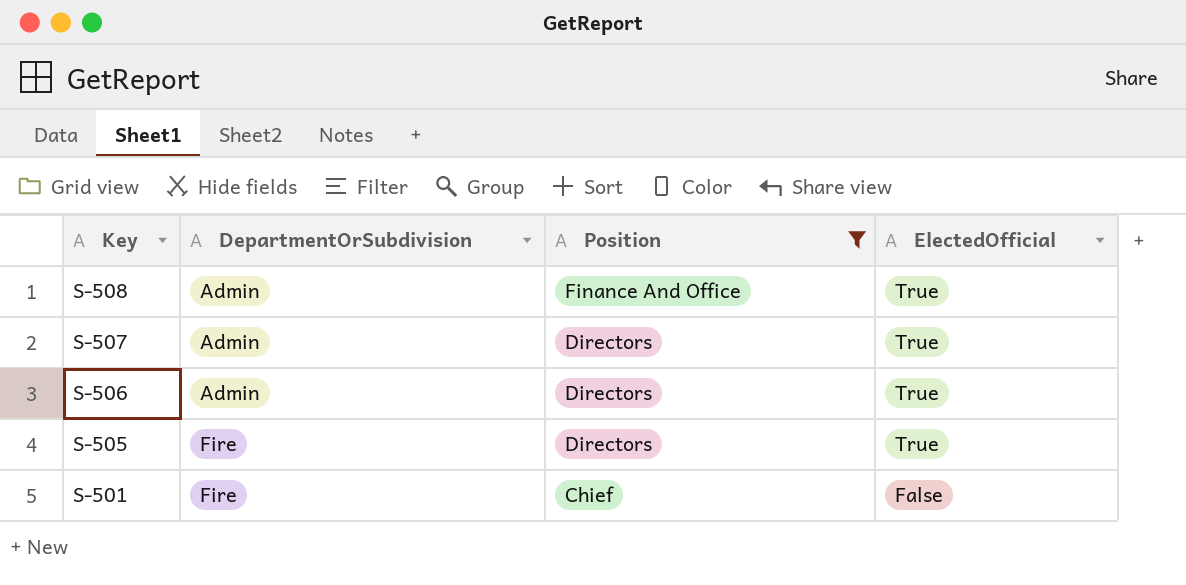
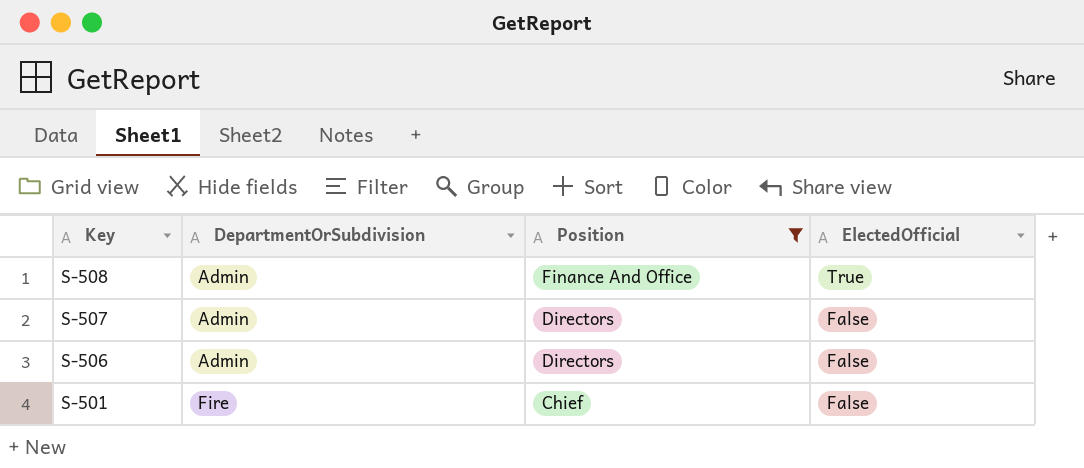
row S-505: Fire | Directors | True -> none
S-507 | ElectedOfficial: True -> False
S-506 | ElectedOfficial: True -> False

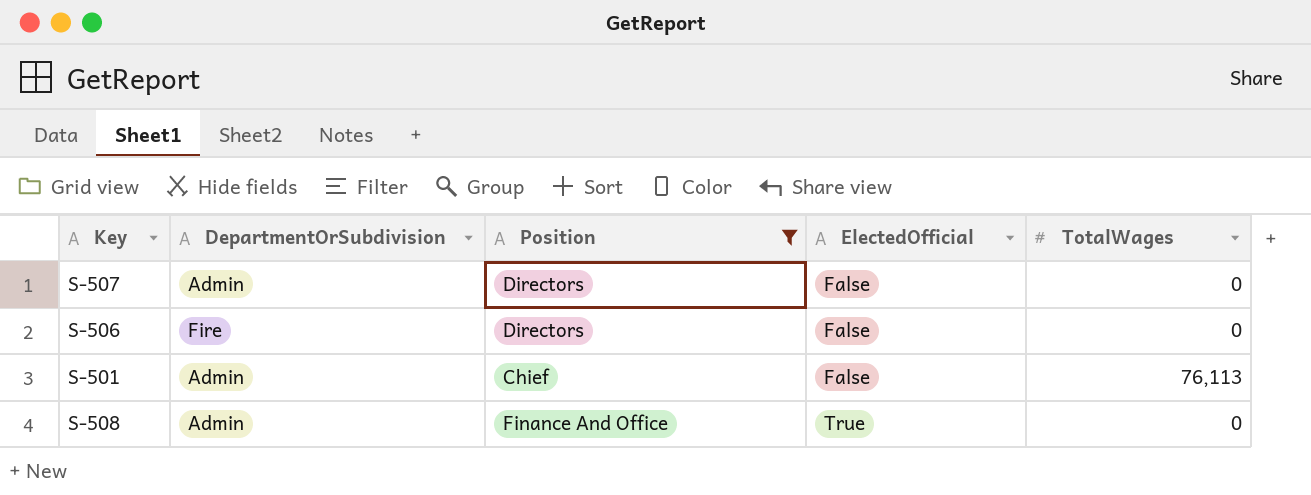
row order: Key descending -> ElectedOfficial ascending
column TotalWages | position: none -> 5
S-506 | DepartmentOrSubdivision: Admin -> Fire
S-501 | DepartmentOrSubdivision: Fire -> Admin

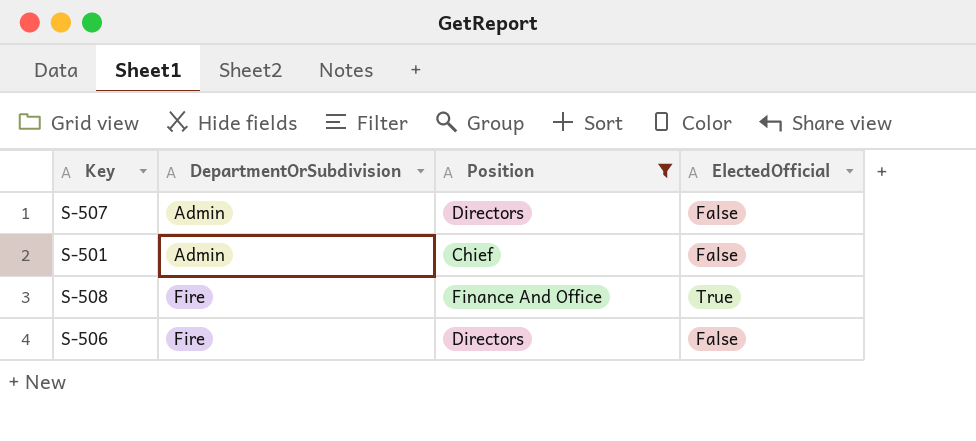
row order: ElectedOfficial ascending -> DepartmentOrSubdivision ascending
column TotalWages | position: 5 -> none
S-508 | DepartmentOrSubdivision: Admin -> Fire

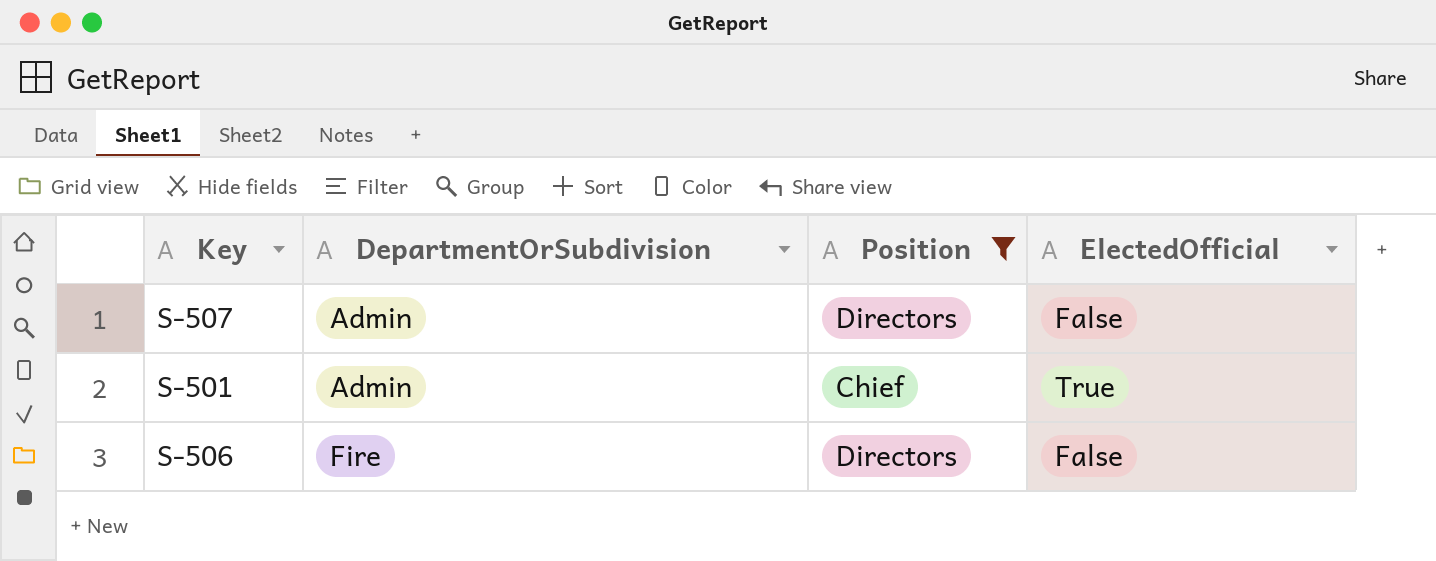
row S-508: Fire | Finance And Office | True -> none
S-501 | ElectedOfficial: False -> True

